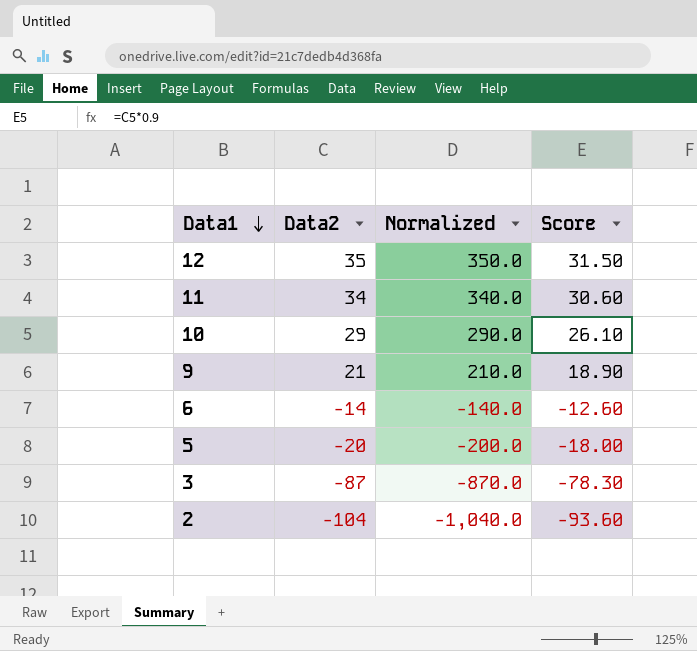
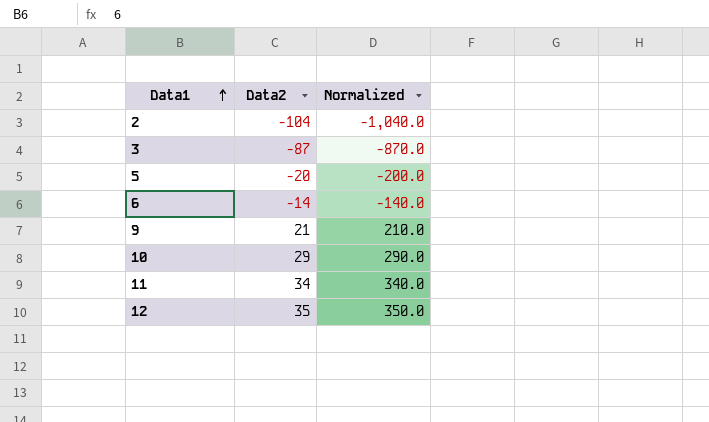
row order: Data1 descending -> Data1 ascending
column Score | formula: [Data2] * 0.9 -> none

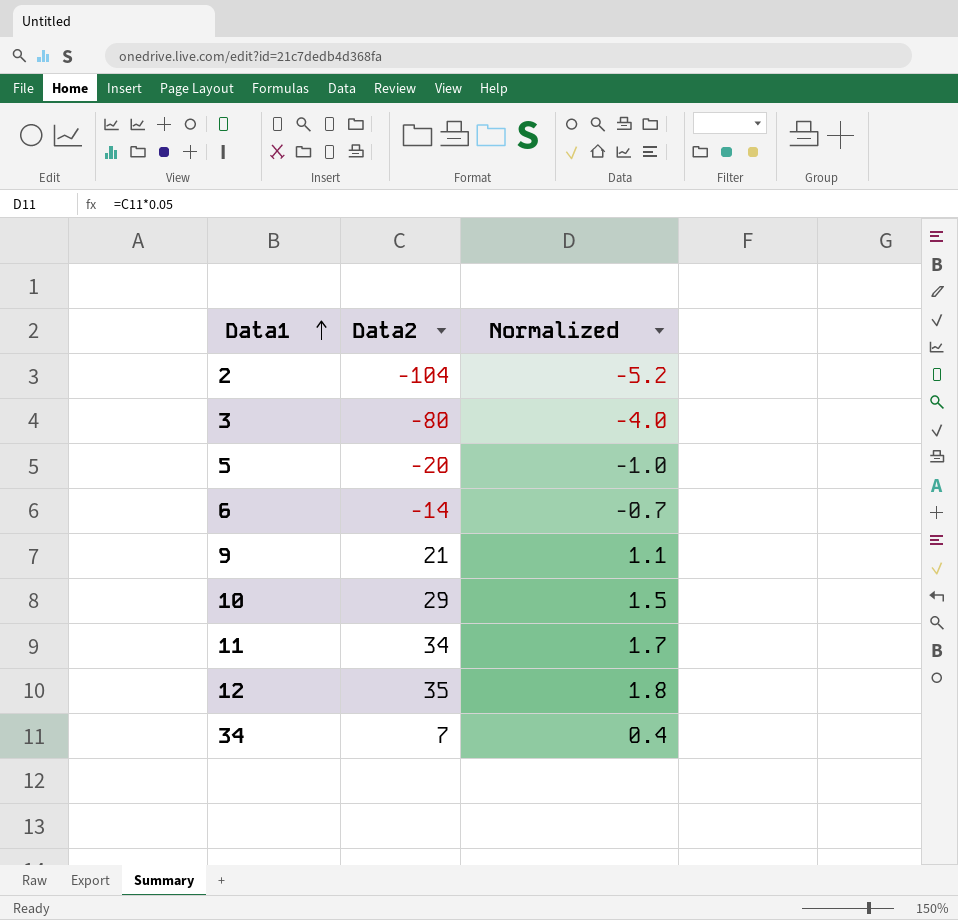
column Normalized | formula: [Data2] * 10 -> [Data2] * 0.05
3 | Data2: -87 -> -80
row 34: none -> 7 | 0.4

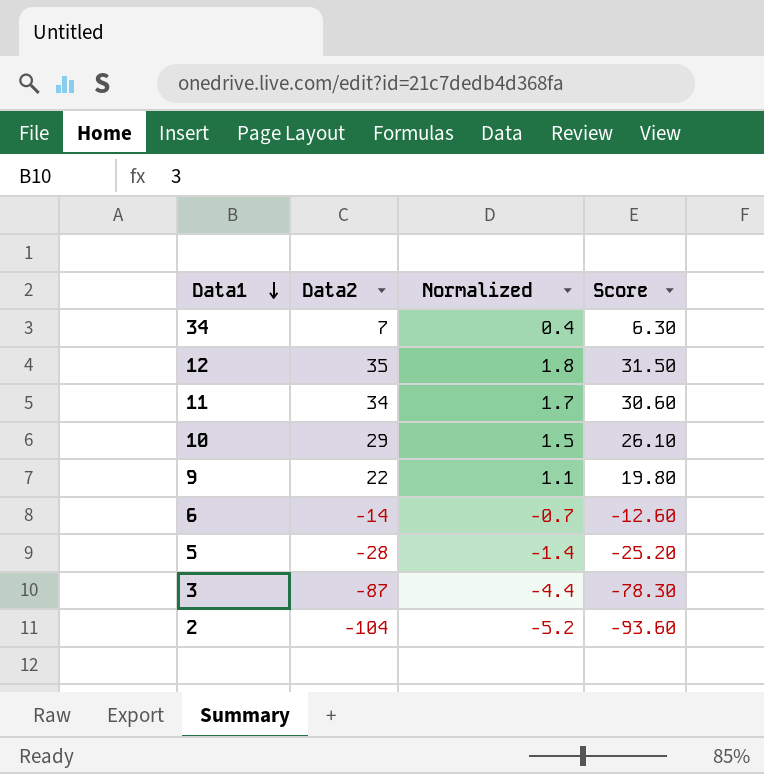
row order: Data1 ascending -> Data1 descending
column Score | formula: none -> [Data2] * 0.9
9 | Data2: 21 -> 22
5 | Data2: -20 -> -28
5 | Normalized: -1.0 -> -1.4
3 | Data2: -80 -> -87
3 | Normalized: -4.0 -> -4.4

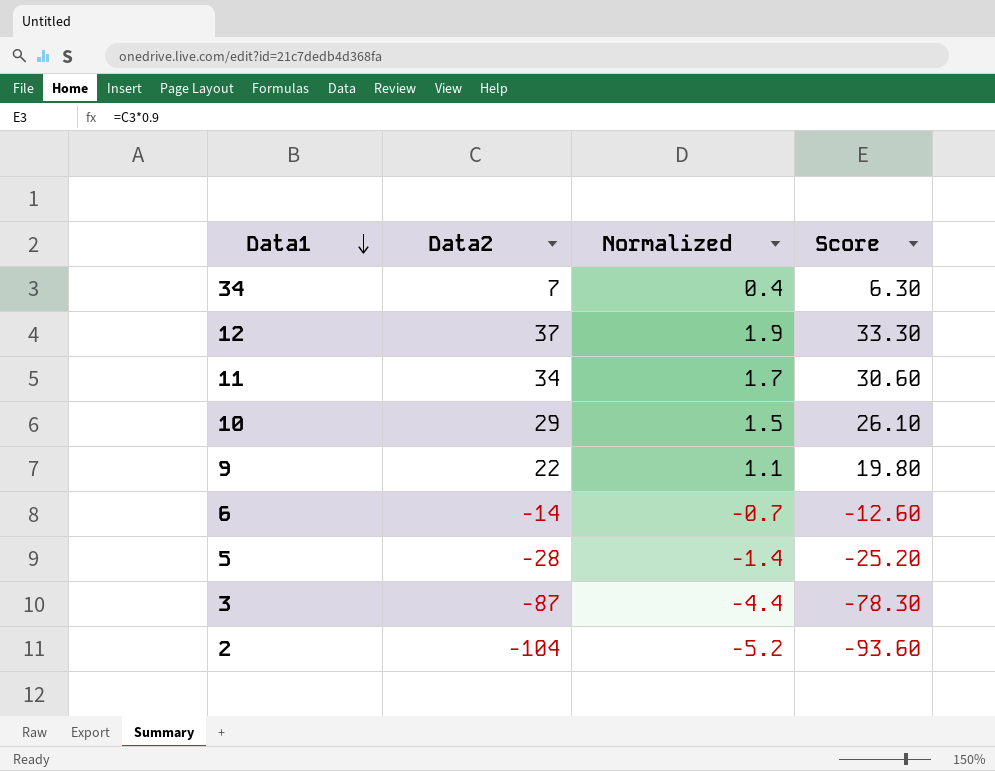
12 | Data2: 35 -> 37
12 | Normalized: 1.8 -> 1.9
12 | Score: 31.50 -> 33.30

